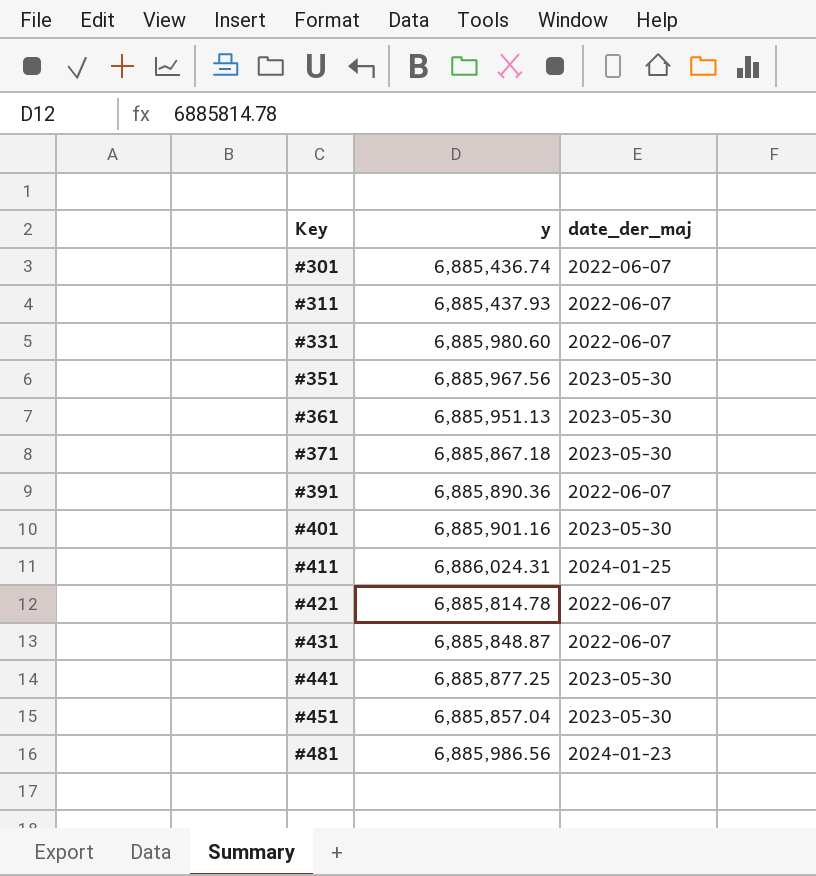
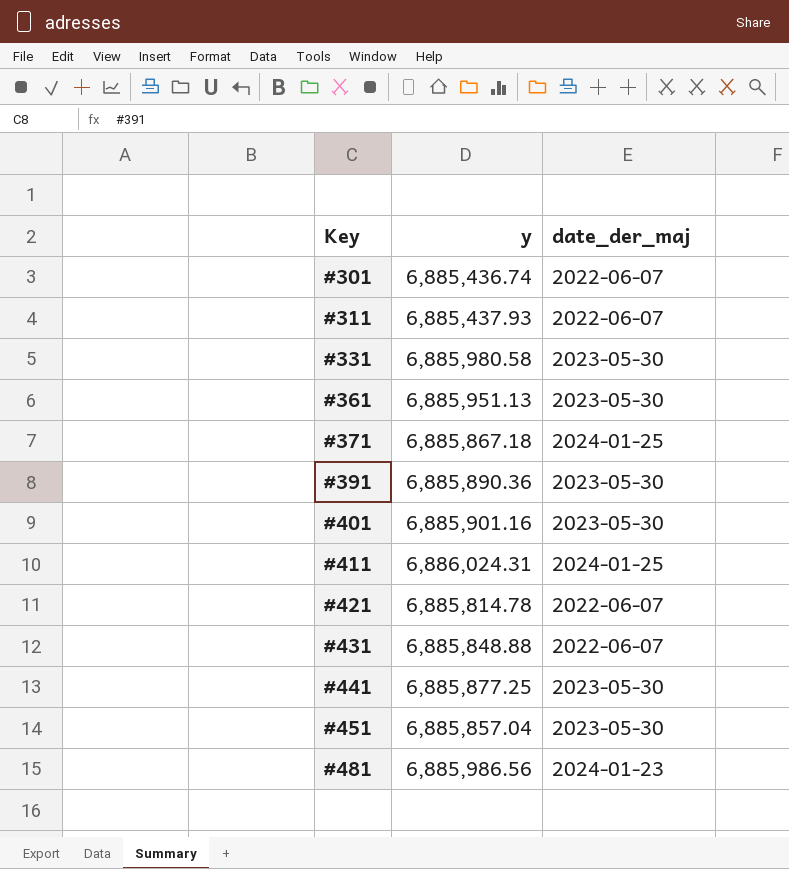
row #351: 6,885,967.56 | 2023-05-30 -> none
#331 | y: 6,885,980.60 -> 6,885,980.58
#331 | date_der_maj: 2022-06-07 -> 2023-05-30
#371 | date_der_maj: 2023-05-30 -> 2024-01-25
#391 | date_der_maj: 2022-06-07 -> 2023-05-30
#431 | y: 6,885,848.87 -> 6,885,848.88

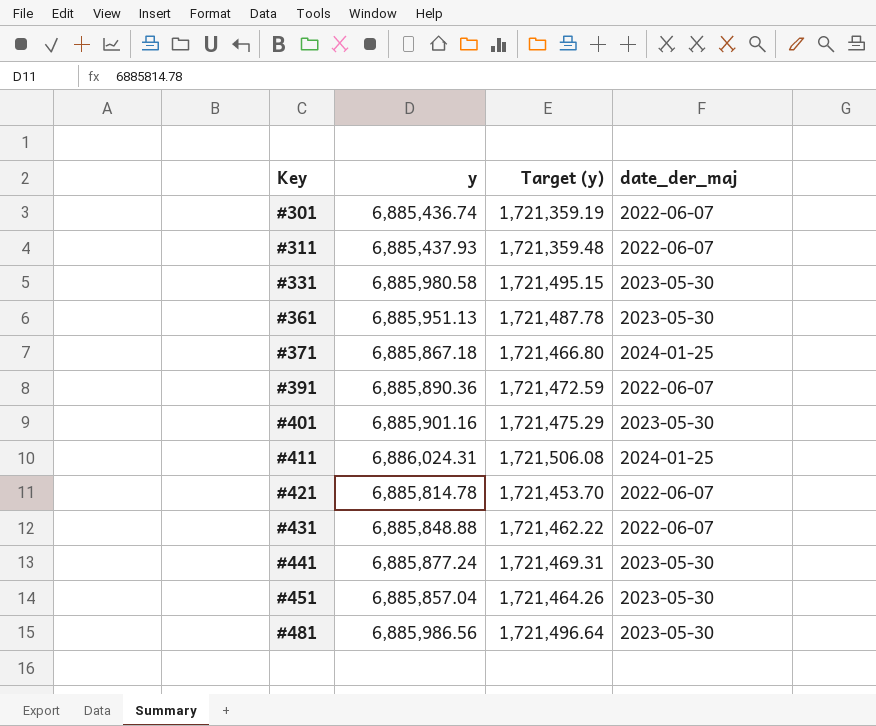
column Target (y) | formula: none -> [y] * 0.25
#391 | date_der_maj: 2023-05-30 -> 2022-06-07
#441 | y: 6,885,877.25 -> 6,885,877.24
#481 | date_der_maj: 2024-01-23 -> 2023-05-30

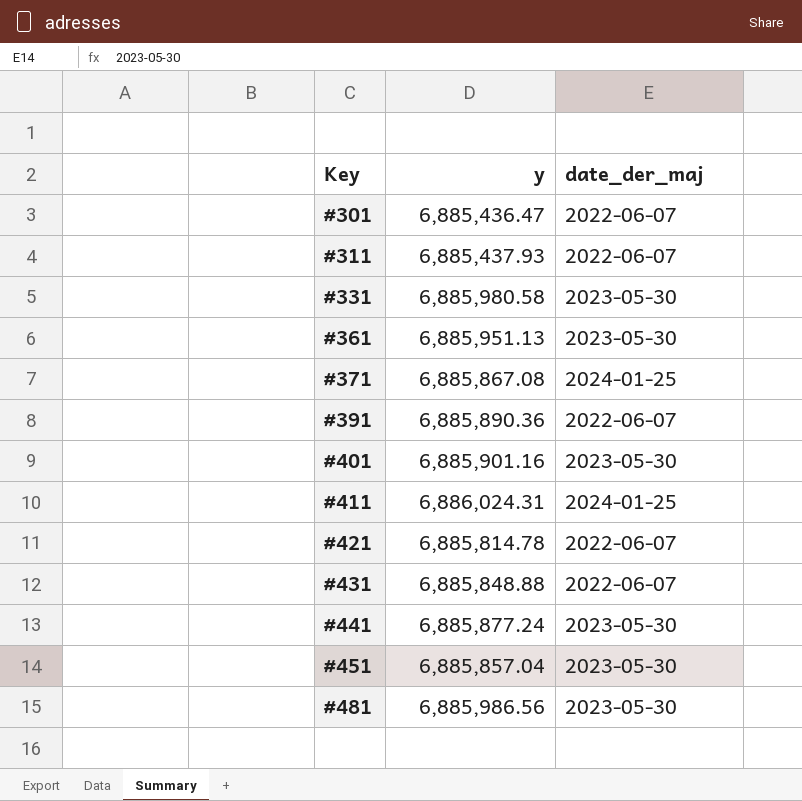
column Target (y) | formula: [y] * 0.25 -> none
#301 | y: 6,885,436.74 -> 6,885,436.47
#371 | y: 6,885,867.18 -> 6,885,867.08

